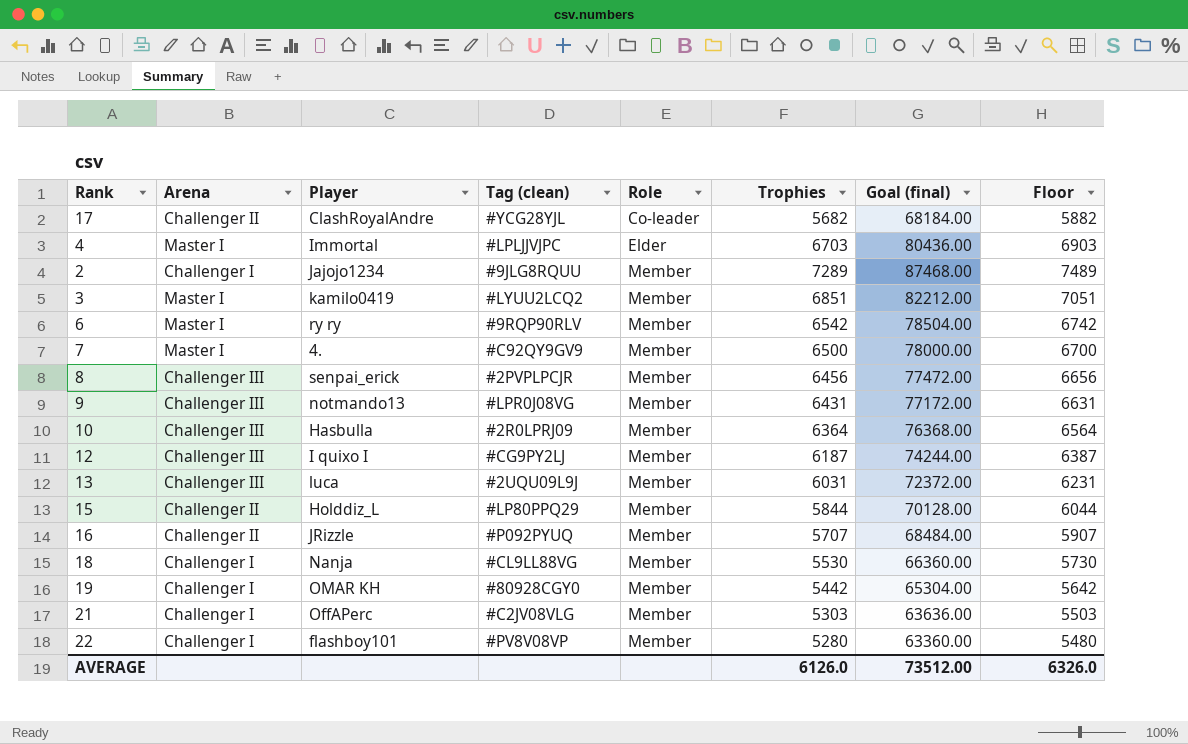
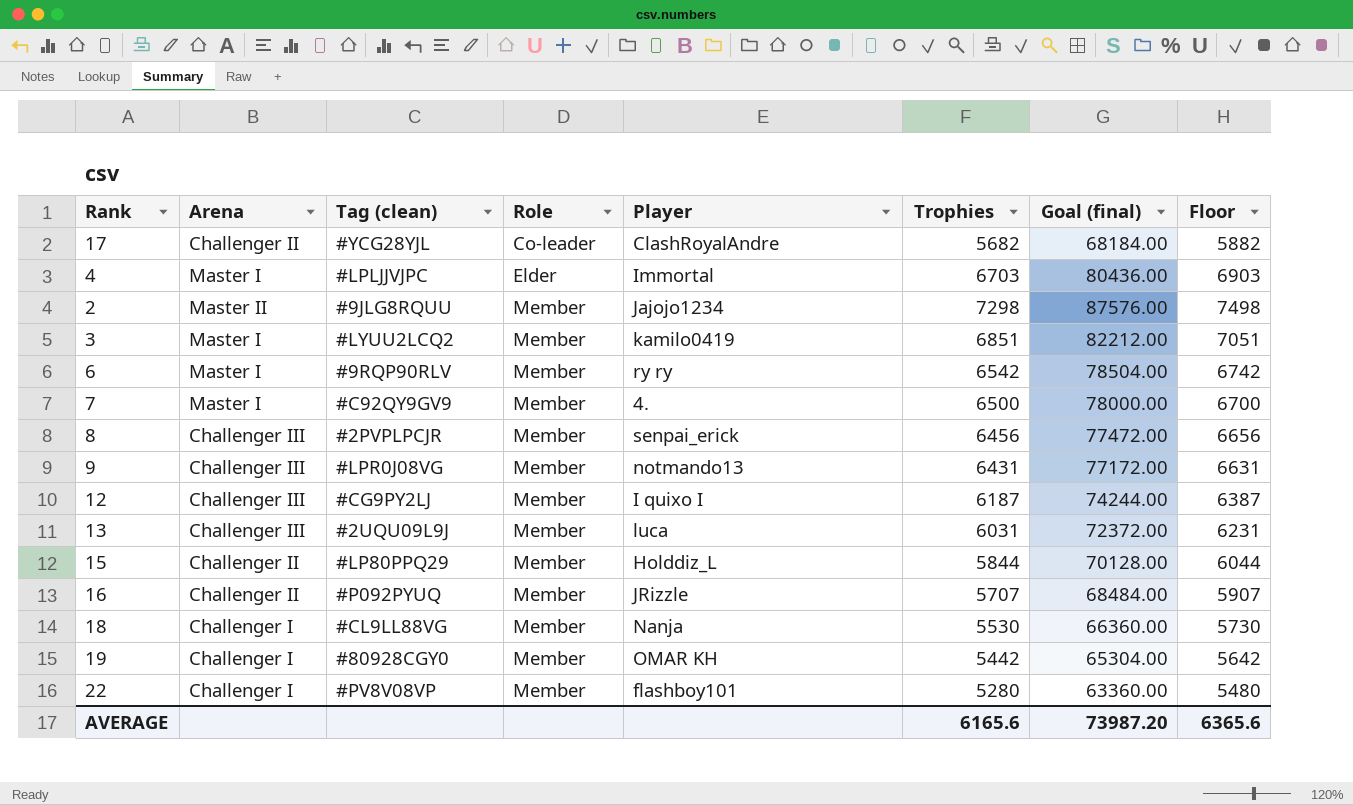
column Player | position: 3 -> 5
row 10: Challenger III | Hasbulla | #2R0LPRJ09 | Member | 6364 | 76368.00 | 6564 -> none
row 21: Challenger I | OffAPerc | #C2JV08VLG | Member | 5303 | 63636.00 | 5503 -> none
2 | Arena: Challenger I -> Master II
2 | Trophies: 7289 -> 7298
2 | Goal (final): 87468.00 -> 87576.00
2 | Floor: 7489 -> 7498
AVERAGE | Trophies: 6126.0 -> 6165.6
AVERAGE | Goal (final): 73512.00 -> 73987.20
AVERAGE | Floor: 6326.0 -> 6365.6

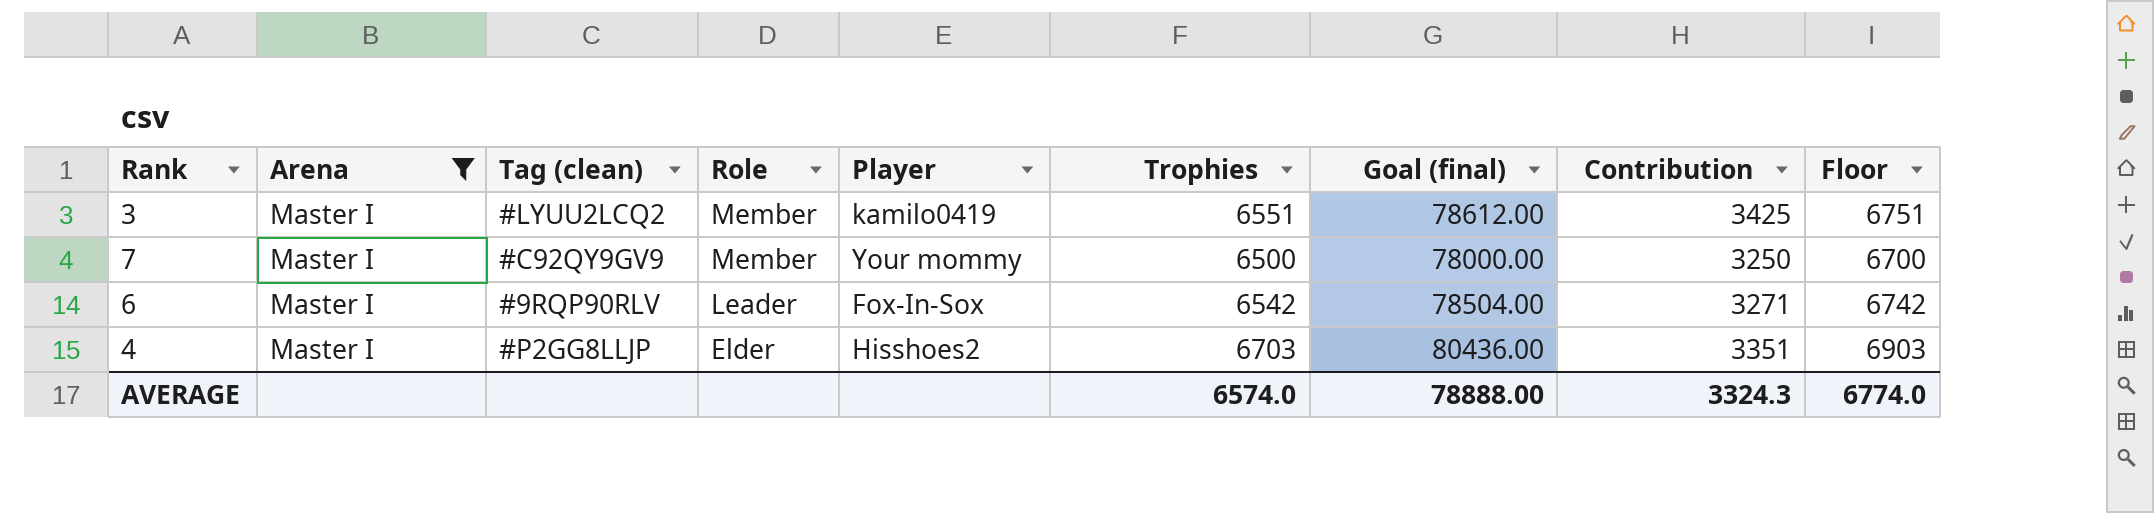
filter: none -> Arena = Master I
row order: Role ascending -> Role descending
column Contribution | position: none -> 8
3 | Trophies: 6851 -> 6551
3 | Goal (final): 82212.00 -> 78612.00
3 | Floor: 7051 -> 6751
7 | Player: 4. -> Your mommy
6 | Role: Member -> Leader
6 | Player: ry ry -> Fox-In-Sox
4 | Tag (clean): #LPLJJVJPC -> #P2GG8LLJP
4 | Player: Immortal -> Hisshoes2
AVERAGE | Trophies: 6165.6 -> 6574.0
AVERAGE | Goal (final): 73987.20 -> 78888.00
AVERAGE | Floor: 6365.6 -> 6774.0

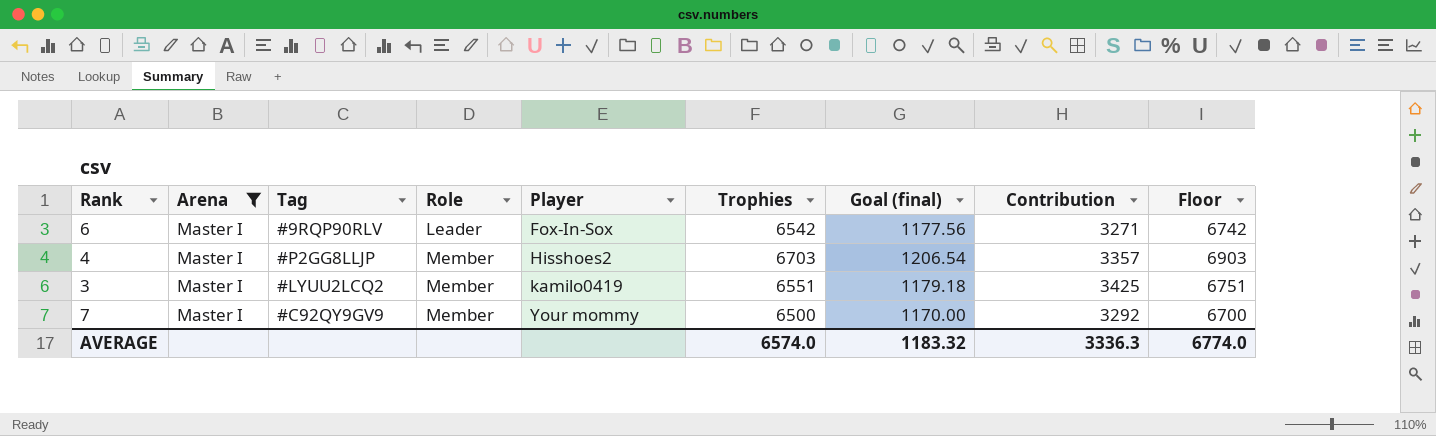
row order: Role descending -> Role ascending
column name: Tag (clean) -> Tag
column Goal (final) | formula: [Trophies] * 12 -> [Trophies] * 0.18
4 | Role: Elder -> Member
4 | Contribution: 3351 -> 3357
7 | Contribution: 3250 -> 3292
AVERAGE | Goal (final): 78888.00 -> 1183.32
AVERAGE | Contribution: 3324.3 -> 3336.3

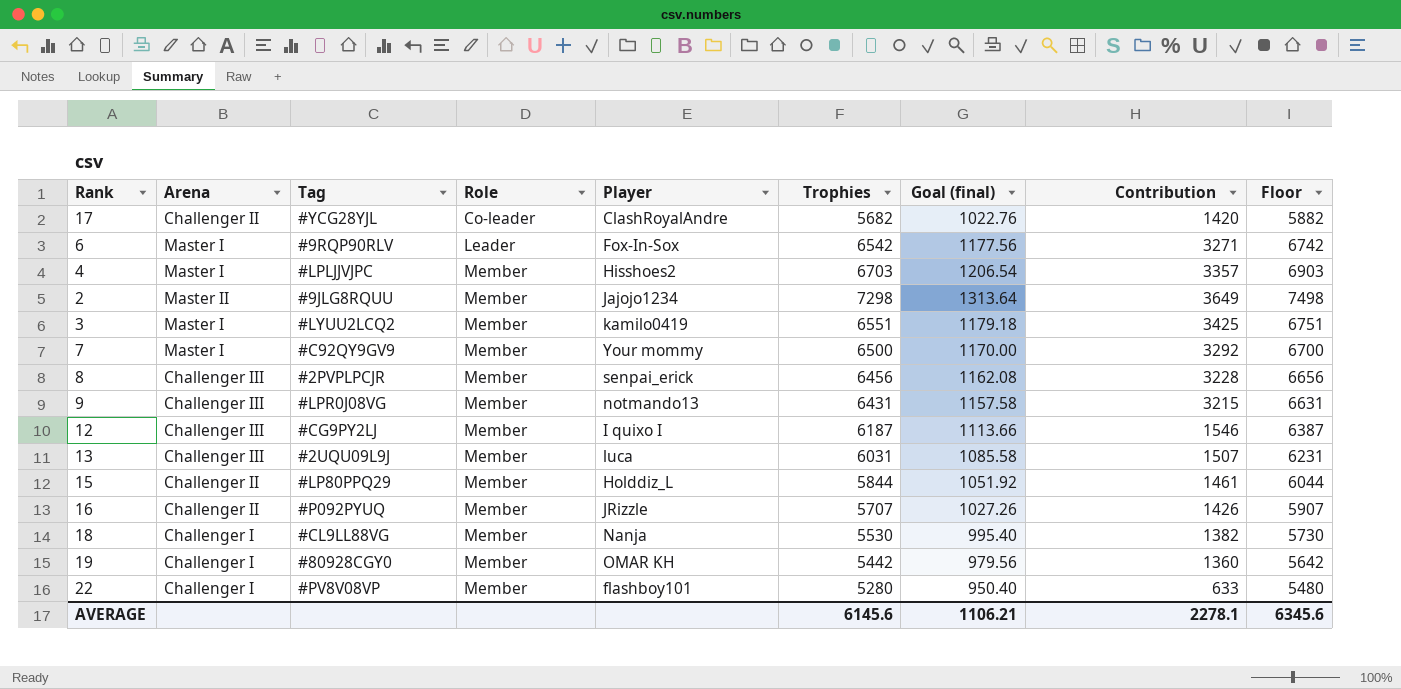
filter: Arena = Master I -> none
4 | Tag: #P2GG8LLJP -> #LPLJJVJPC
AVERAGE | Trophies: 6574.0 -> 6145.6
AVERAGE | Goal (final): 1183.32 -> 1106.21
AVERAGE | Contribution: 3336.3 -> 2278.1
AVERAGE | Floor: 6774.0 -> 6345.6

